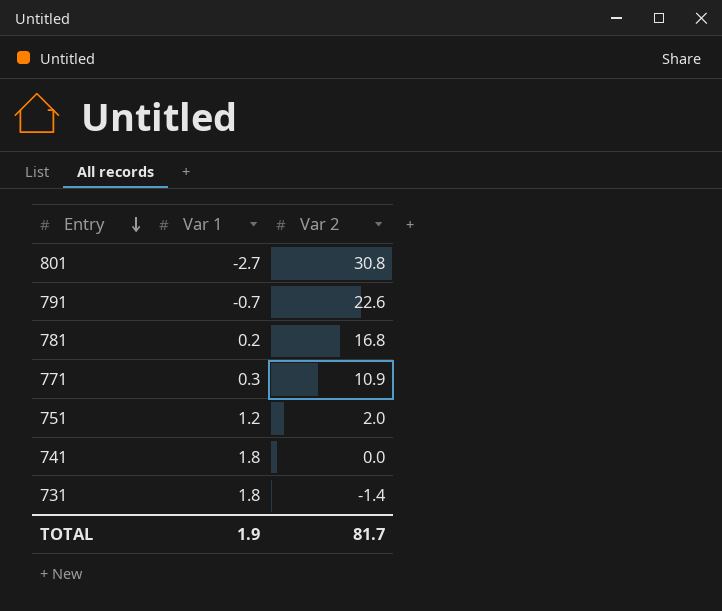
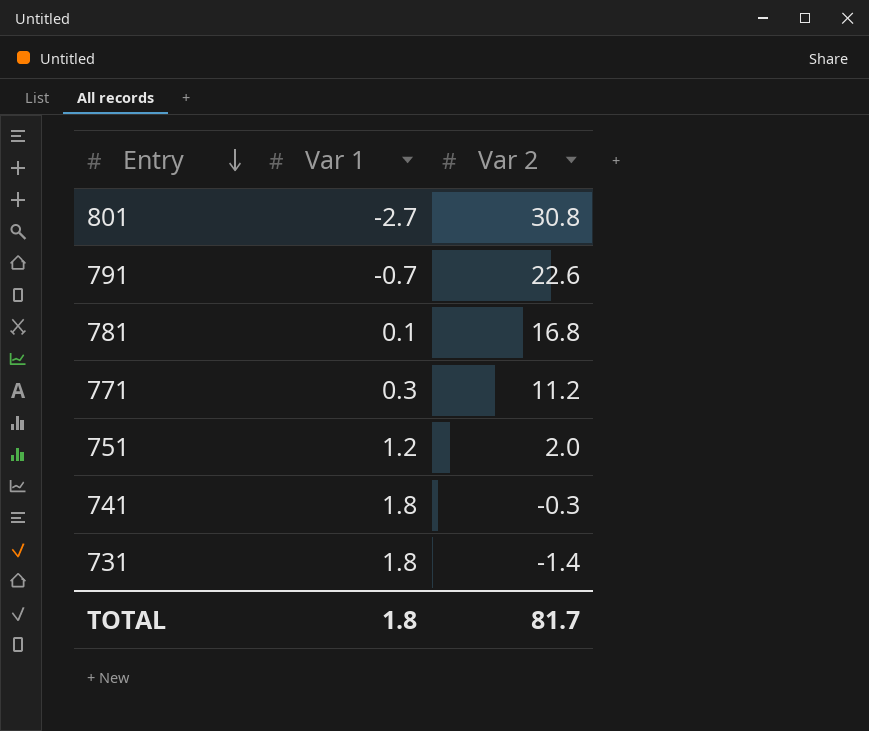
781 | Var 1: 0.2 -> 0.1
771 | Var 2: 10.9 -> 11.2
741 | Var 2: 0.0 -> -0.3
TOTAL | Var 1: 1.9 -> 1.8

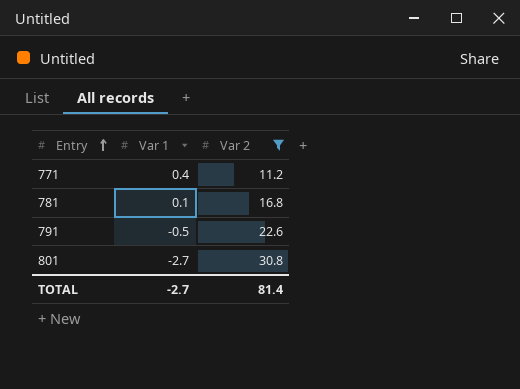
filter: none -> Var 2 >= 11.2
row order: Entry descending -> Entry ascending
771 | Var 1: 0.3 -> 0.4
791 | Var 1: -0.7 -> -0.5
TOTAL | Var 1: 1.8 -> -2.7
TOTAL | Var 2: 81.7 -> 81.4

